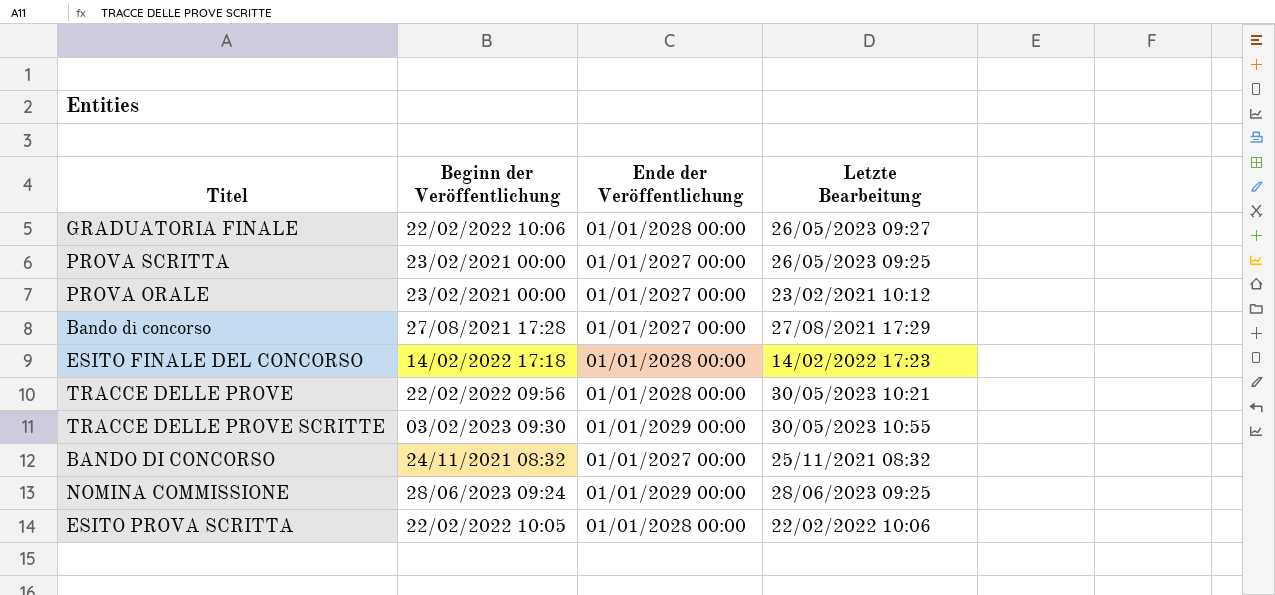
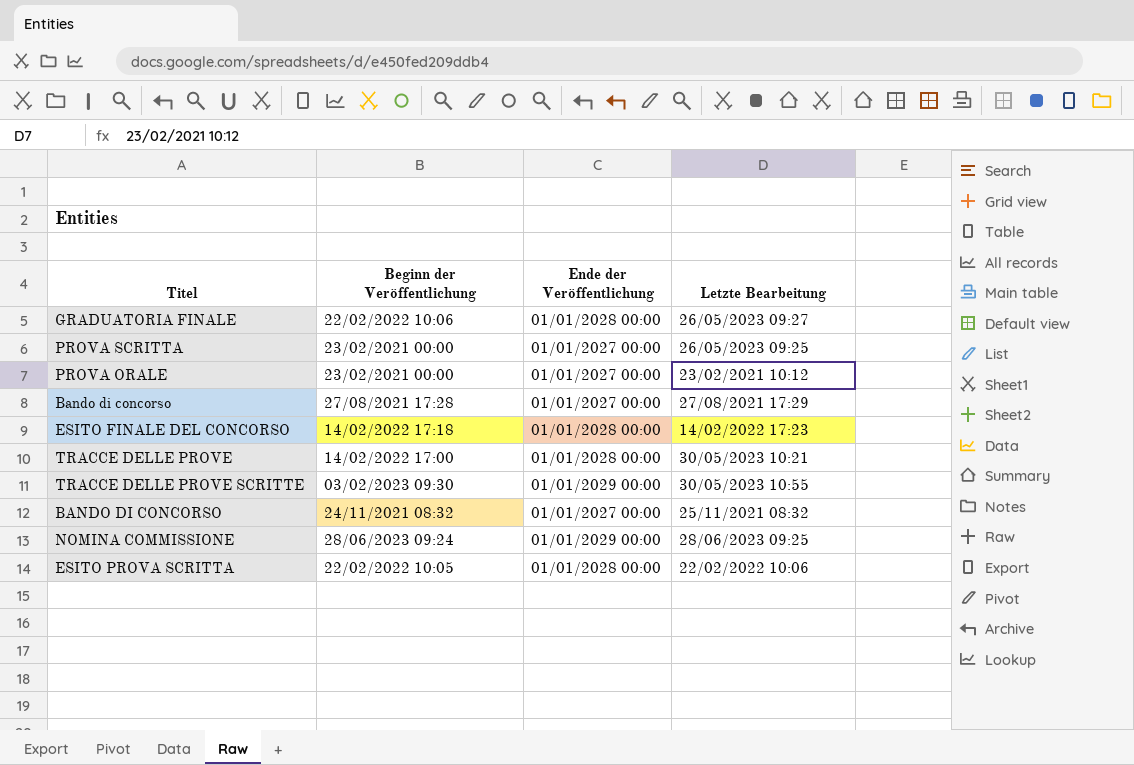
TRACCE DELLE PROVE | Beginn der Veröffentlichung: 22/02/2022 09:56 -> 14/02/2022 17:00

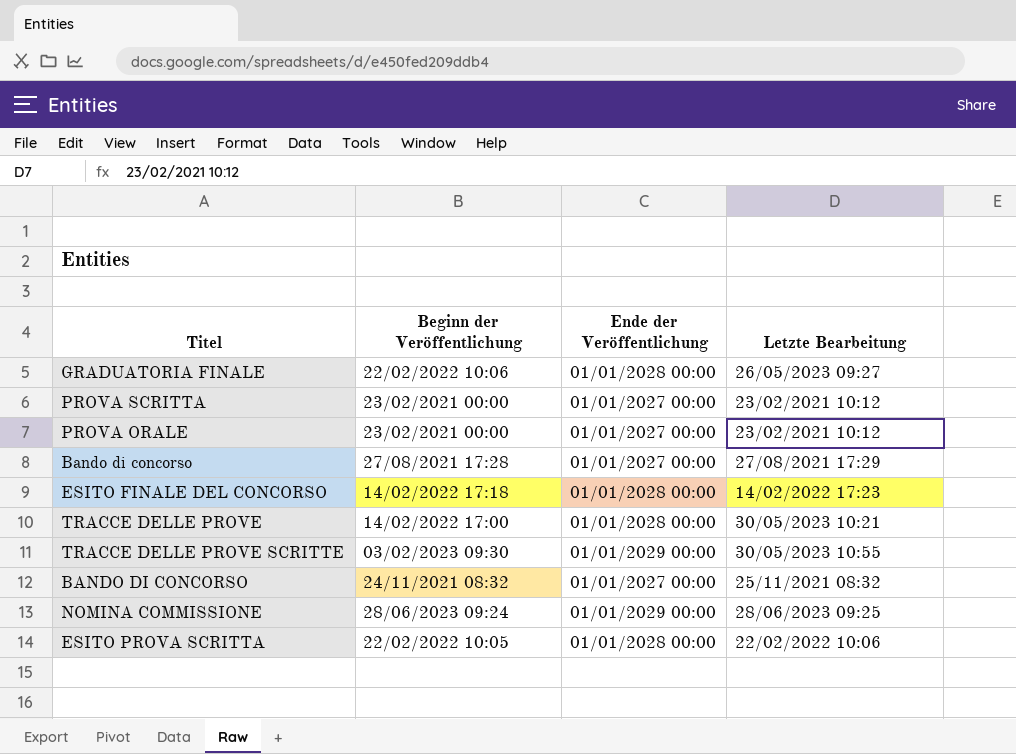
PROVA SCRITTA | Letzte Bearbeitung: 26/05/2023 09:25 -> 23/02/2021 10:12

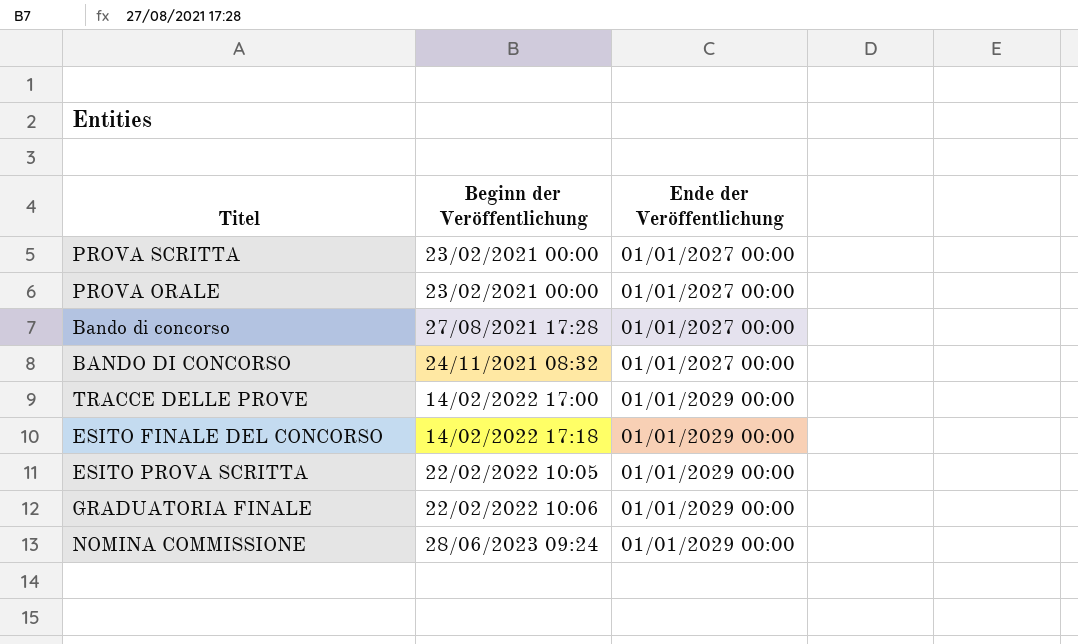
row order: none -> Beginn der Veröffentlichung ascending
column Letzte Bearbeitung | position: 4 -> none
row TRACCE DELLE PROVE SCRITTE: 03/02/2023 09:30 | 01/01/2029 00:00 | 30/05/2023 10:55 -> none
TRACCE DELLE PROVE | Ende der Veröffentlichung: 01/01/2028 00:00 -> 01/01/2029 00:00
ESITO FINALE DEL CONCORSO | Ende der Veröffentlichung: 01/01/2028 00:00 -> 01/01/2029 00:00
ESITO PROVA SCRITTA | Ende der Veröffentlichung: 01/01/2028 00:00 -> 01/01/2029 00:00
GRADUATORIA FINALE | Ende der Veröffentlichung: 01/01/2028 00:00 -> 01/01/2029 00:00

